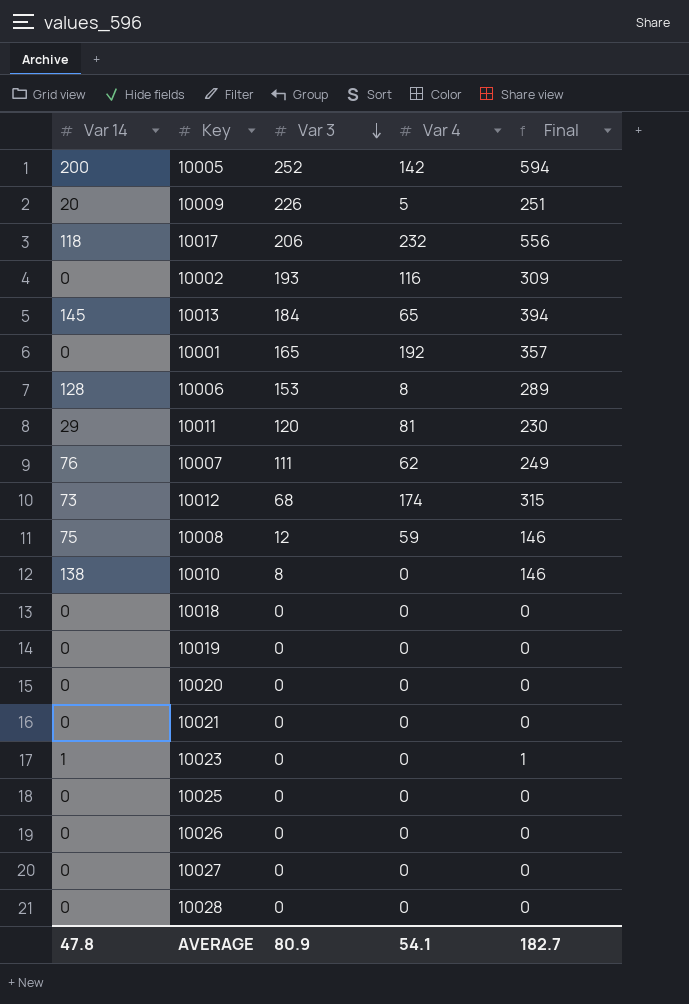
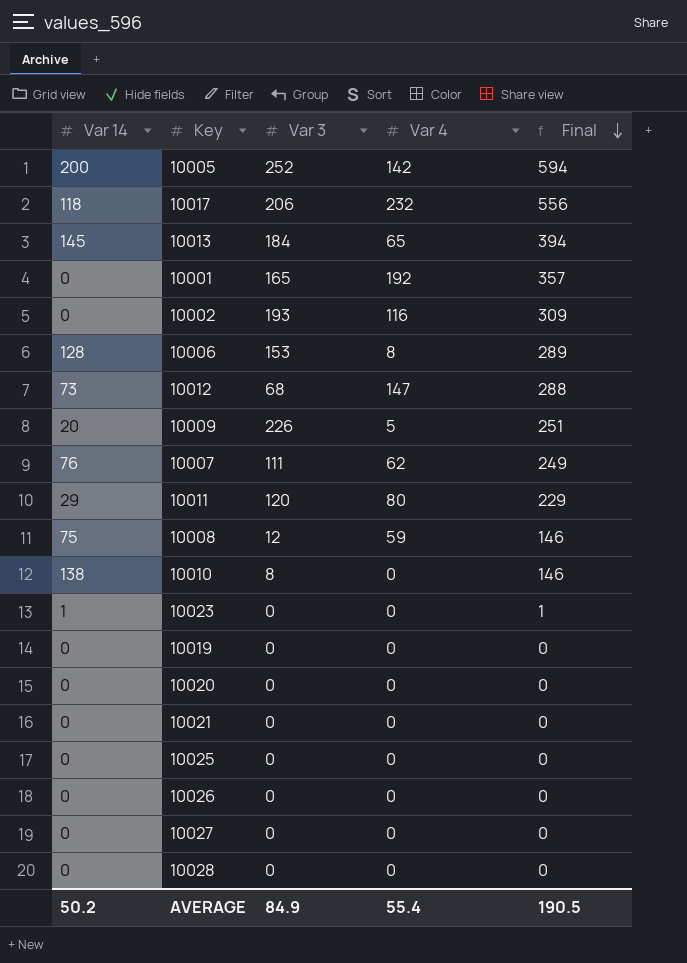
row order: Var 3 descending -> Final descending
row 10018: 0 | 0 | 0 | 0 -> none
10012 | Var 4: 174 -> 147
10012 | Final: 315 -> 288
10011 | Var 4: 81 -> 80
10011 | Final: 230 -> 229
AVERAGE | Var 14: 47.8 -> 50.2
AVERAGE | Var 3: 80.9 -> 84.9
AVERAGE | Var 4: 54.1 -> 55.4
AVERAGE | Final: 182.7 -> 190.5

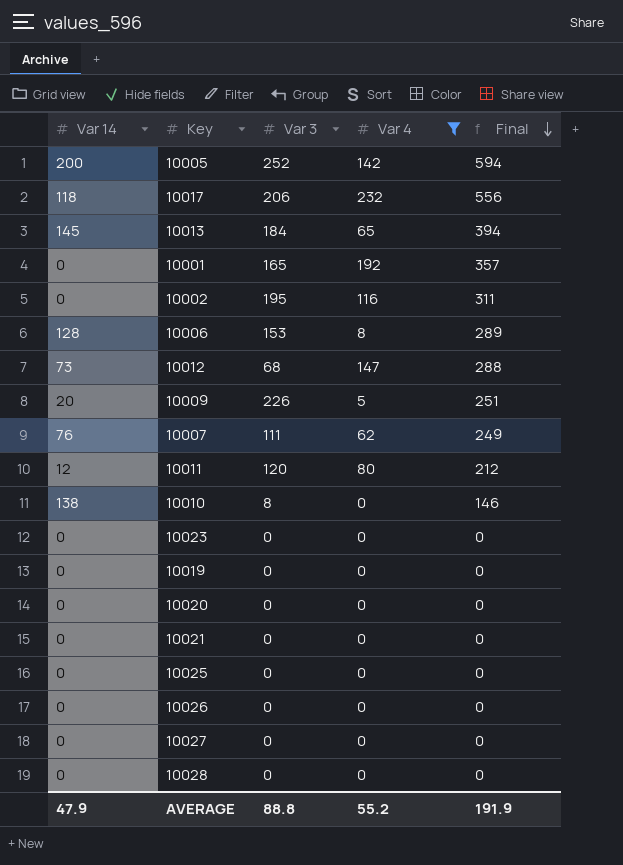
filter: none -> Var 4 != 59
10002 | Var 3: 193 -> 195
10002 | Final: 309 -> 311
10011 | Var 14: 29 -> 12
10011 | Final: 229 -> 212
10023 | Var 14: 1 -> 0
10023 | Final: 1 -> 0
AVERAGE | Var 14: 50.2 -> 47.9
AVERAGE | Var 3: 84.9 -> 88.8
AVERAGE | Var 4: 55.4 -> 55.2
AVERAGE | Final: 190.5 -> 191.9

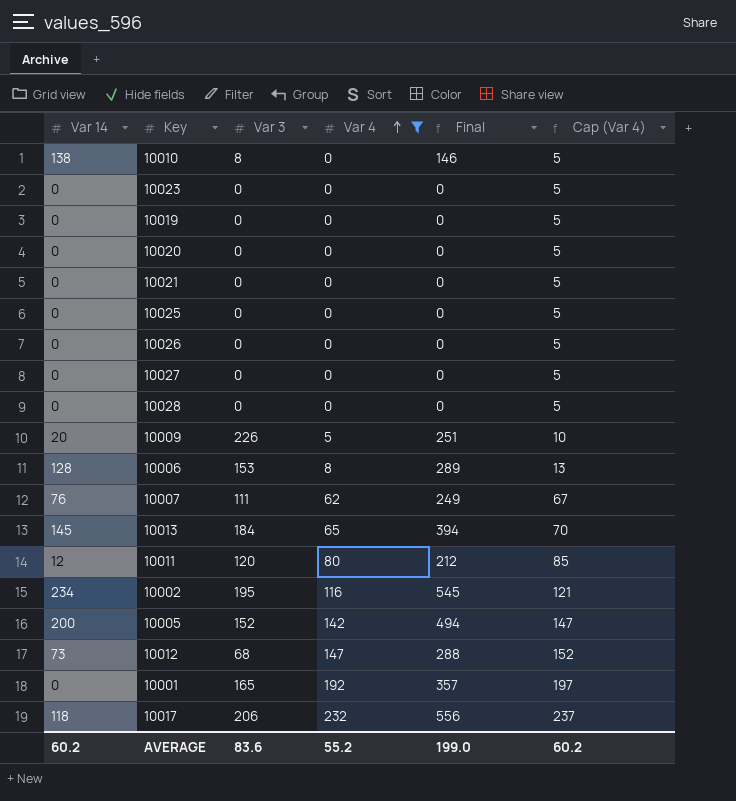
row order: Final descending -> Var 4 ascending
column Cap (Var 4) | formula: none -> [Var 4] + 5
10002 | Var 14: 0 -> 234
10002 | Final: 311 -> 545
10005 | Var 3: 252 -> 152
10005 | Final: 594 -> 494
AVERAGE | Var 14: 47.9 -> 60.2
AVERAGE | Var 3: 88.8 -> 83.6
AVERAGE | Final: 191.9 -> 199.0

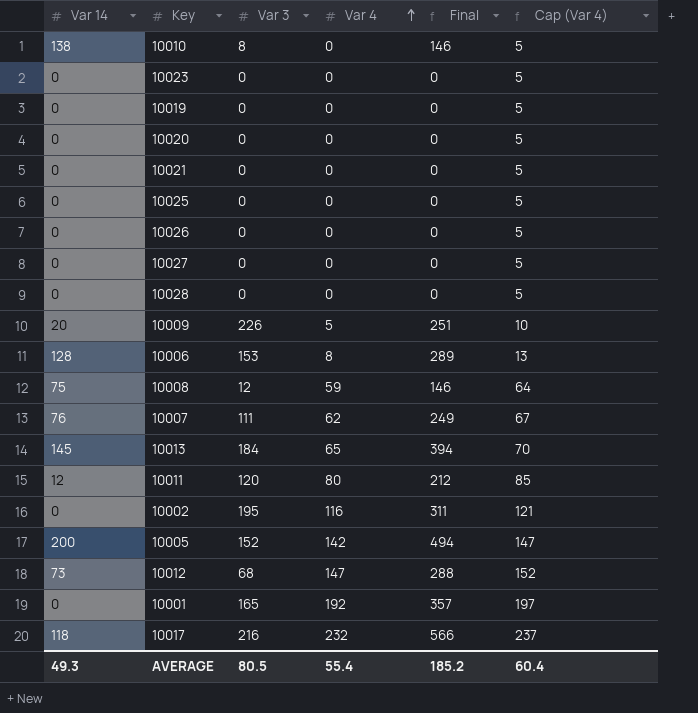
filter: Var 4 != 59 -> none
10002 | Var 14: 234 -> 0
10002 | Final: 545 -> 311
10017 | Var 3: 206 -> 216
10017 | Final: 556 -> 566
AVERAGE | Var 14: 60.2 -> 49.3
AVERAGE | Var 3: 83.6 -> 80.5
AVERAGE | Var 4: 55.2 -> 55.4
AVERAGE | Final: 199.0 -> 185.2
AVERAGE | Cap (Var 4): 60.2 -> 60.4

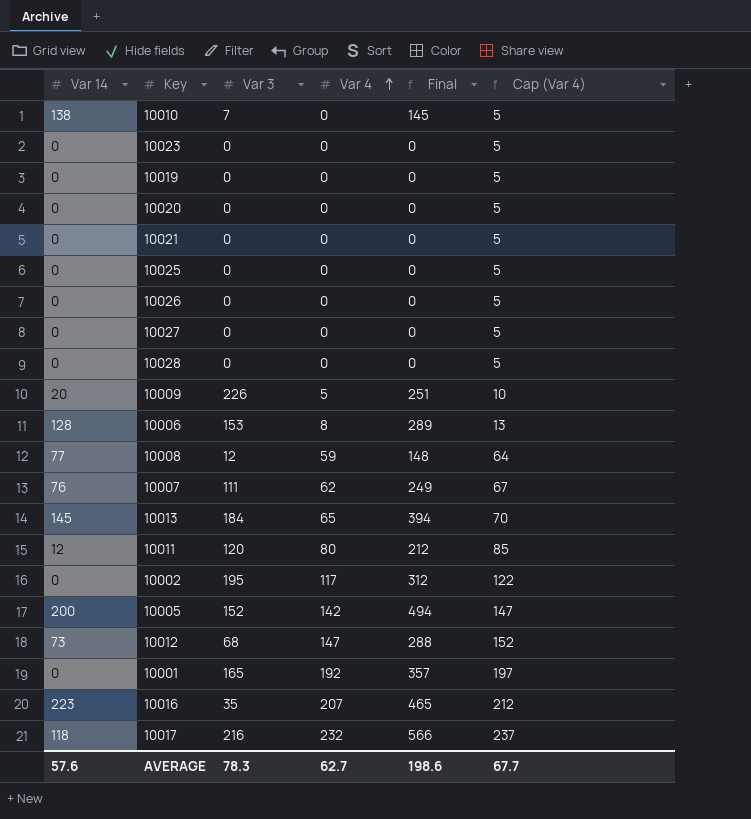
10010 | Var 3: 8 -> 7
10010 | Final: 146 -> 145
10008 | Var 14: 75 -> 77
10008 | Final: 146 -> 148
10002 | Var 4: 116 -> 117
10002 | Final: 311 -> 312
10002 | Cap (Var 4): 121 -> 122
row 10016: none -> 223 | 35 | 207 | 465 | 212
AVERAGE | Var 14: 49.3 -> 57.6
AVERAGE | Var 3: 80.5 -> 78.3
AVERAGE | Var 4: 55.4 -> 62.7
AVERAGE | Final: 185.2 -> 198.6
AVERAGE | Cap (Var 4): 60.4 -> 67.7

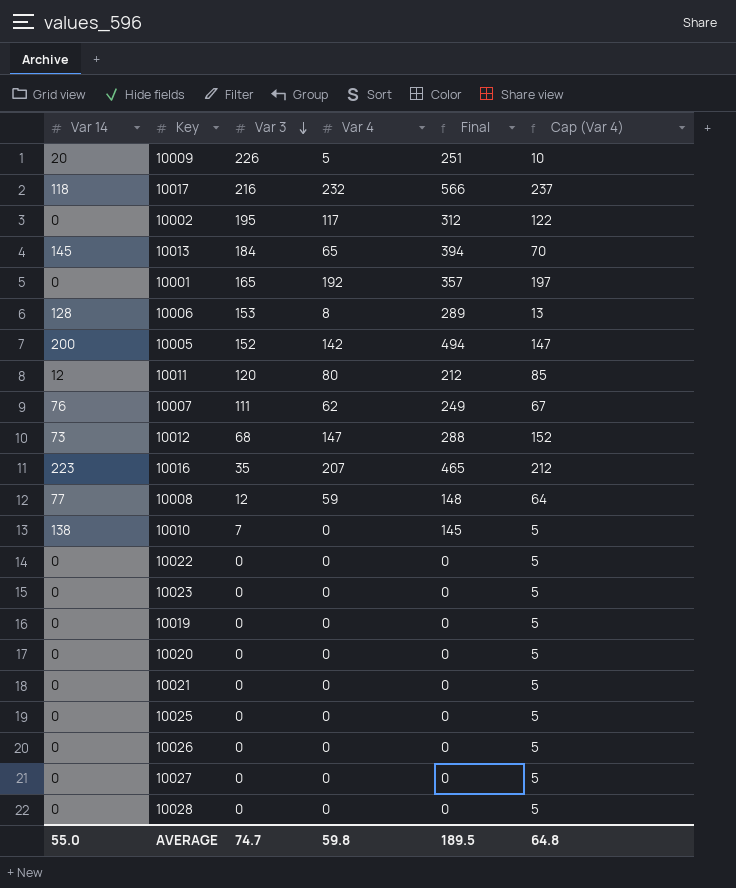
row order: Var 4 ascending -> Var 3 descending
row 10022: none -> 0 | 0 | 0 | 0 | 5
AVERAGE | Var 14: 57.6 -> 55.0
AVERAGE | Var 3: 78.3 -> 74.7
AVERAGE | Var 4: 62.7 -> 59.8
AVERAGE | Final: 198.6 -> 189.5
AVERAGE | Cap (Var 4): 67.7 -> 64.8

